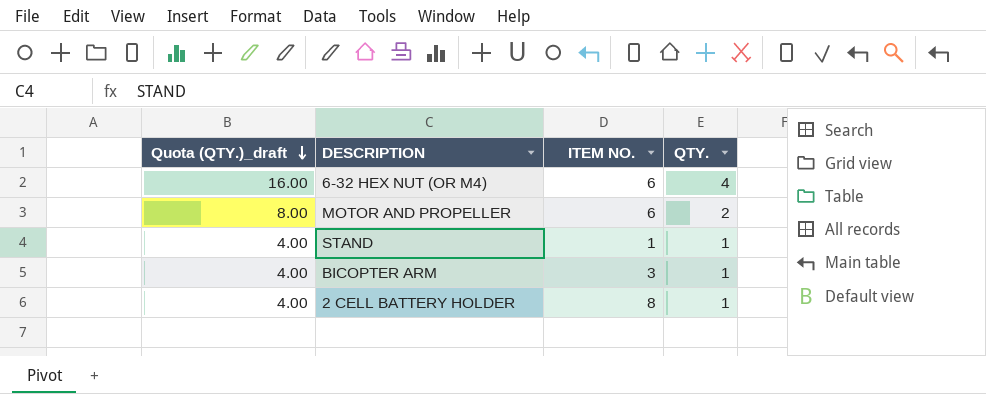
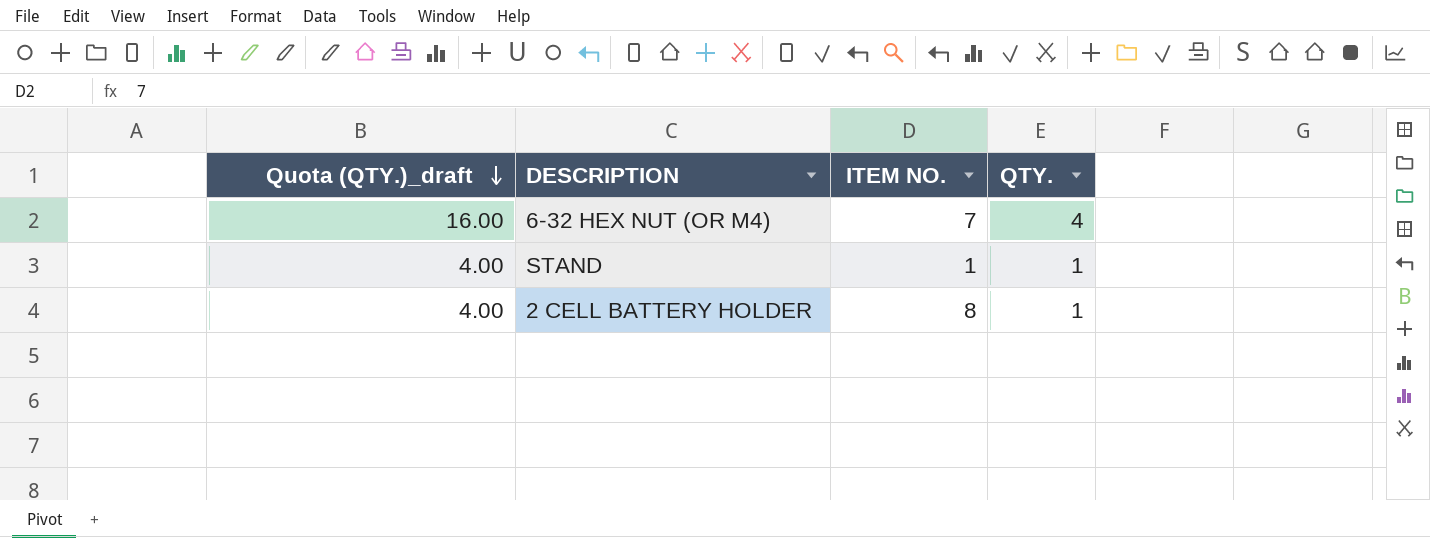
row MOTOR AND PROPELLER: 8.00 | 6 | 2 -> none
row BICOPTER ARM: 4.00 | 3 | 1 -> none
6-32 HEX NUT (OR M4) | ITEM NO.: 6 -> 7

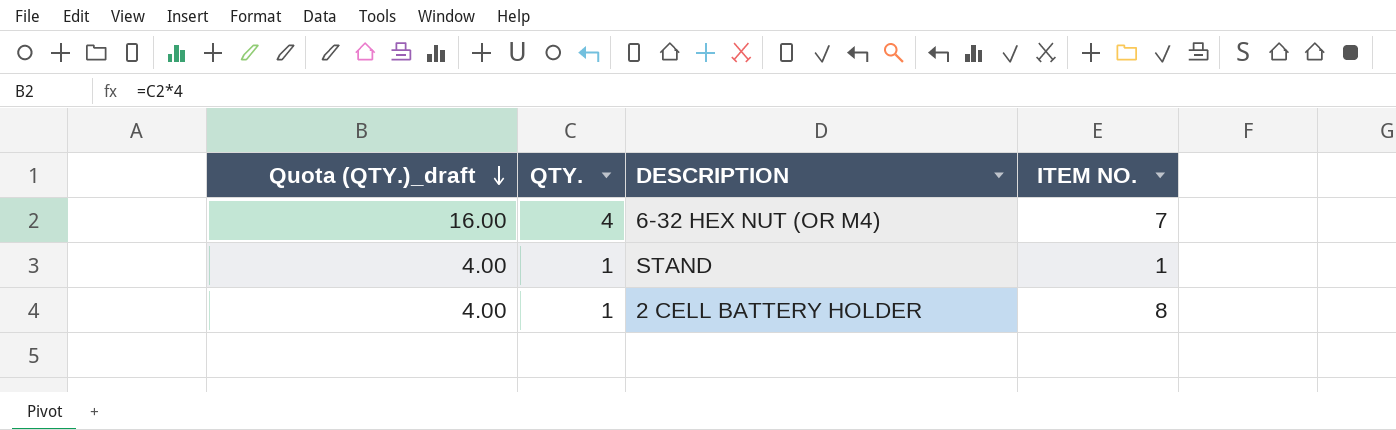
column QTY. | position: 4 -> 2

